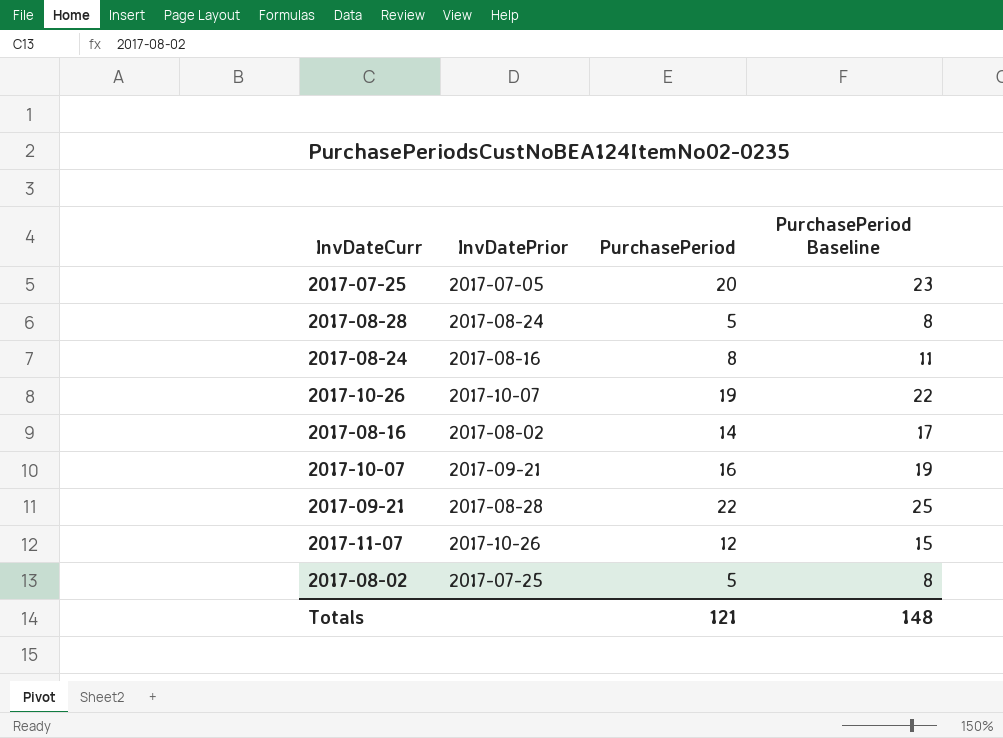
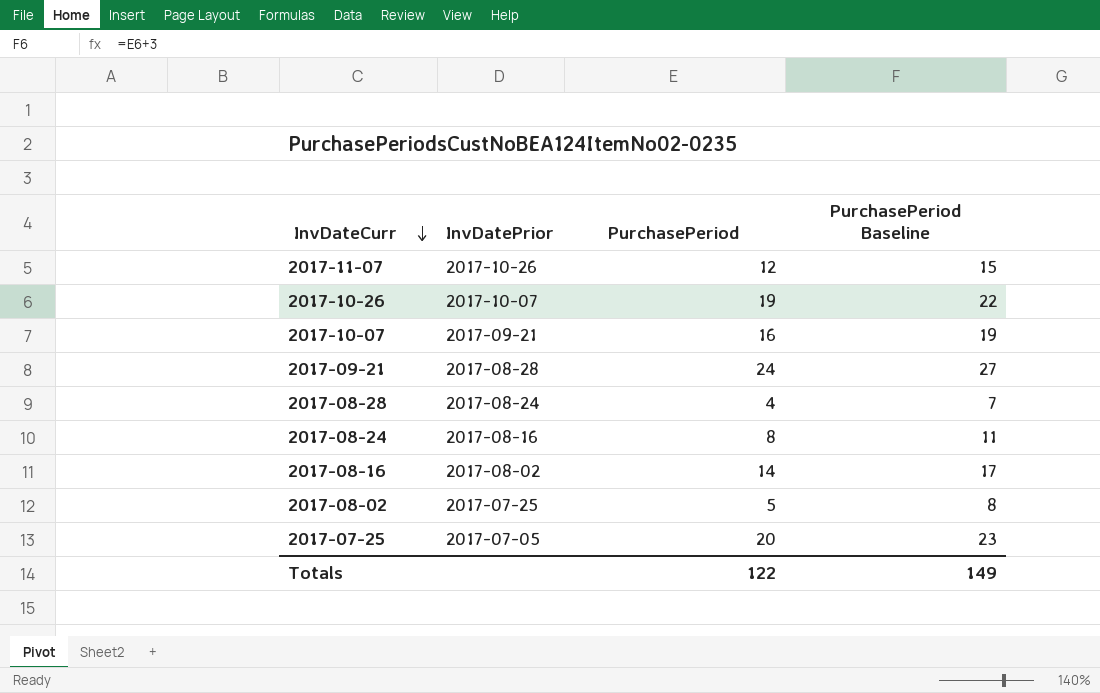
row order: none -> InvDateCurr descending
2017-09-21 | PurchasePeriod: 22 -> 24
2017-09-21 | PurchasePeriod Baseline: 25 -> 27
2017-08-28 | PurchasePeriod: 5 -> 4
2017-08-28 | PurchasePeriod Baseline: 8 -> 7
Totals | PurchasePeriod: 121 -> 122
Totals | PurchasePeriod Baseline: 148 -> 149

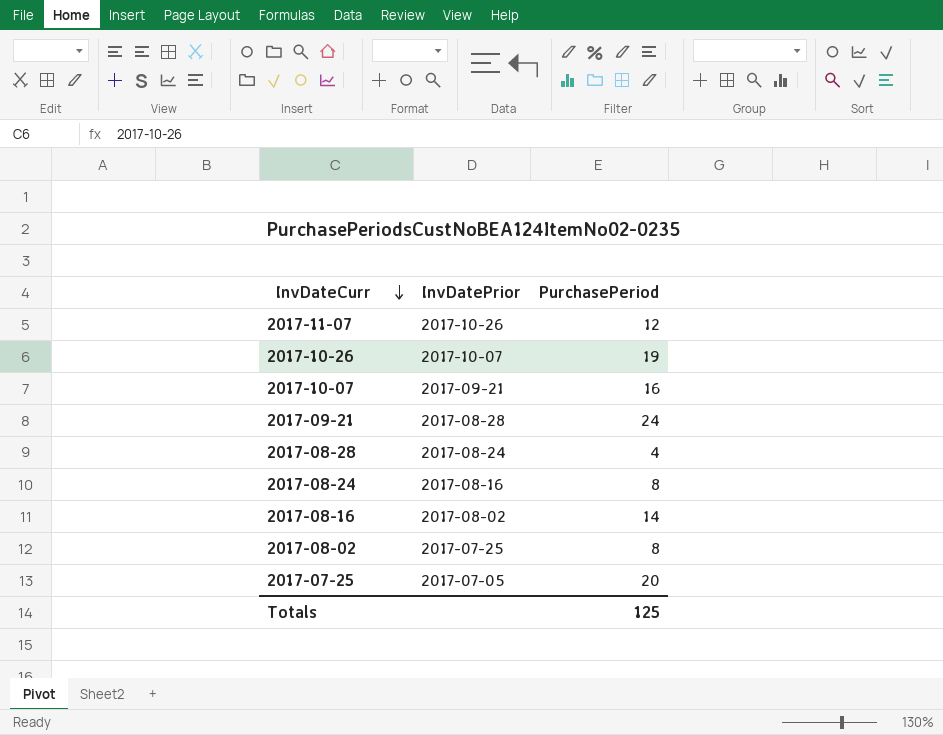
column PurchasePeriod Baseline | formula: [PurchasePeriod] + 3 -> none
2017-08-02 | PurchasePeriod: 5 -> 8
Totals | PurchasePeriod: 122 -> 125

